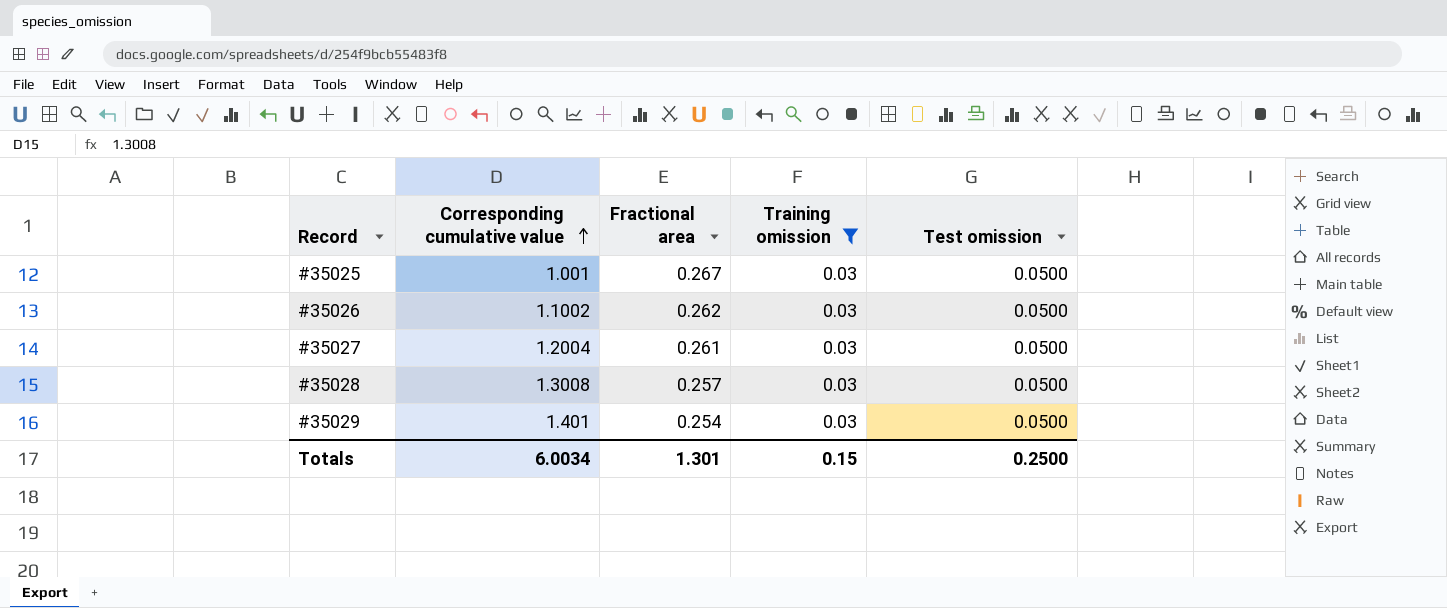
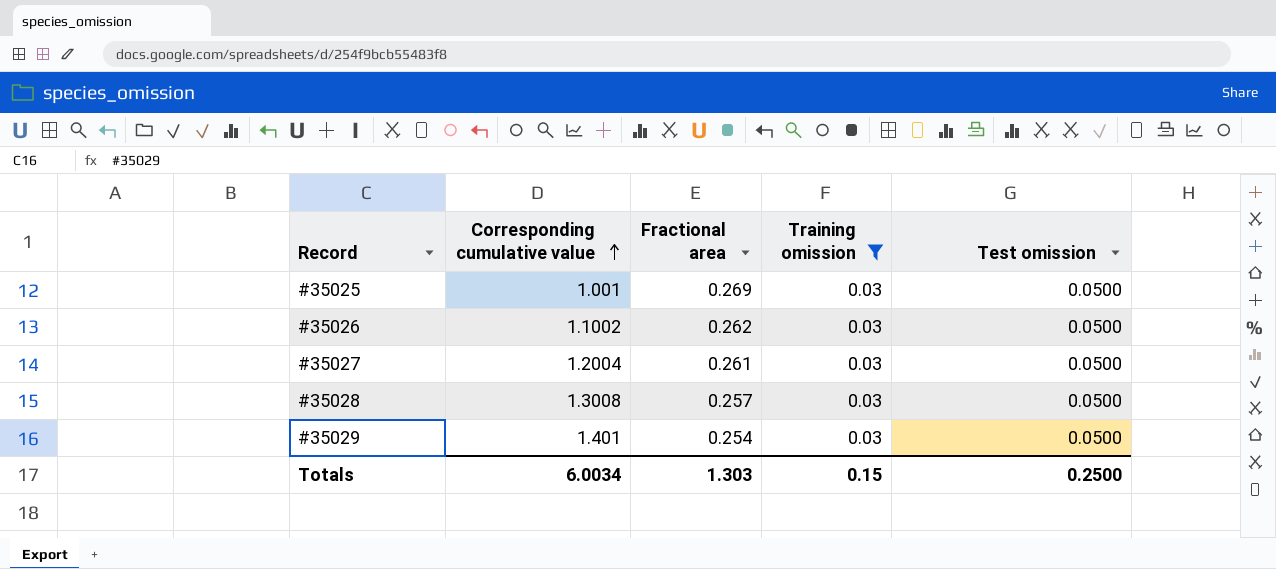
#35025 | Fractional area: 0.267 -> 0.269
Totals | Fractional area: 1.301 -> 1.303

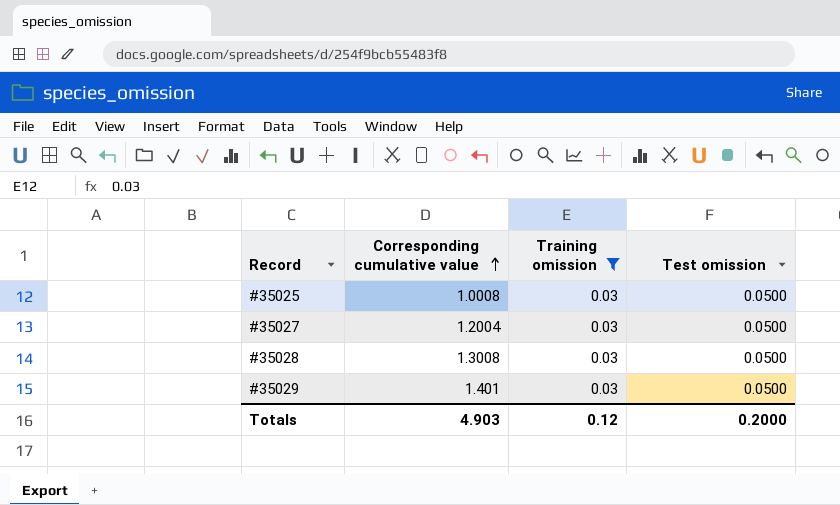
column Fractional area | position: 3 -> none
row #35026: 1.1002 | 0.262 | 0.03 | 0.0500 -> none
#35025 | Corresponding cumulative value: 1.001 -> 1.0008
Totals | Corresponding cumulative value: 6.0034 -> 4.903
Totals | Training omission: 0.15 -> 0.12
Totals | Test omission: 0.2500 -> 0.2000

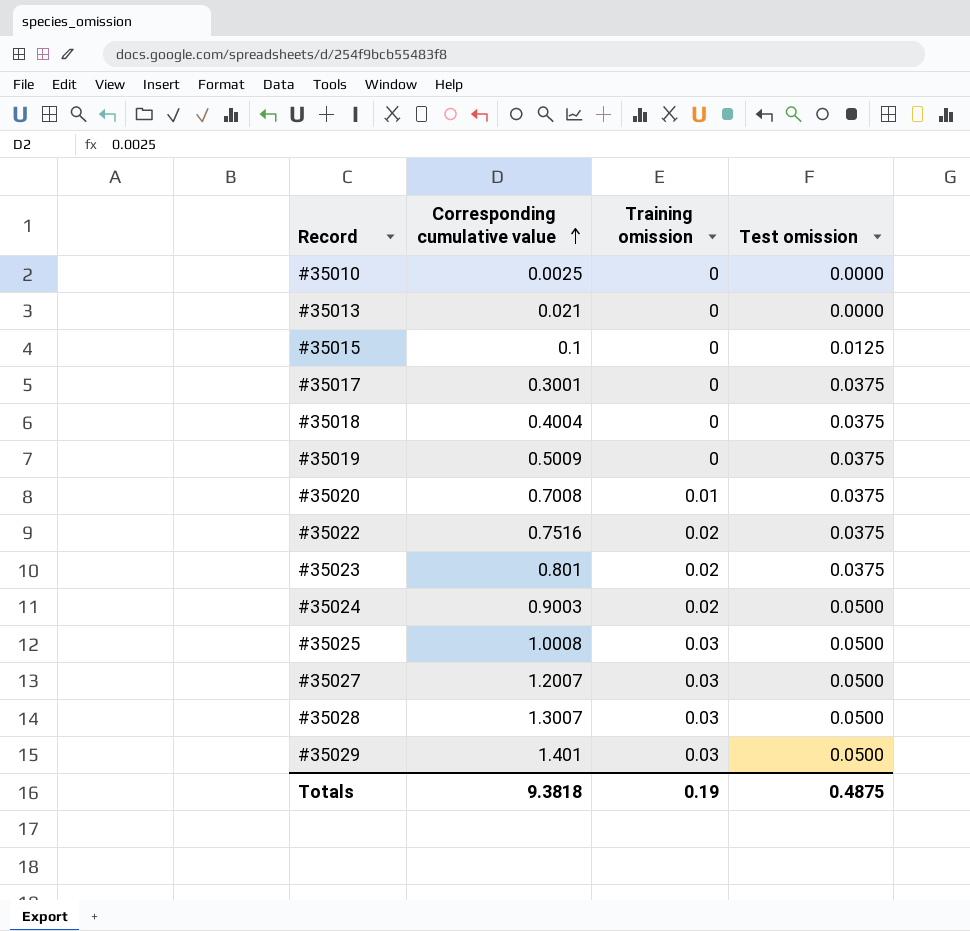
filter: Training omission = 0.03 -> none
#35027 | Corresponding cumulative value: 1.2004 -> 1.2007
#35028 | Corresponding cumulative value: 1.3008 -> 1.3007
Totals | Corresponding cumulative value: 4.903 -> 9.3818
Totals | Training omission: 0.12 -> 0.19
Totals | Test omission: 0.2000 -> 0.4875

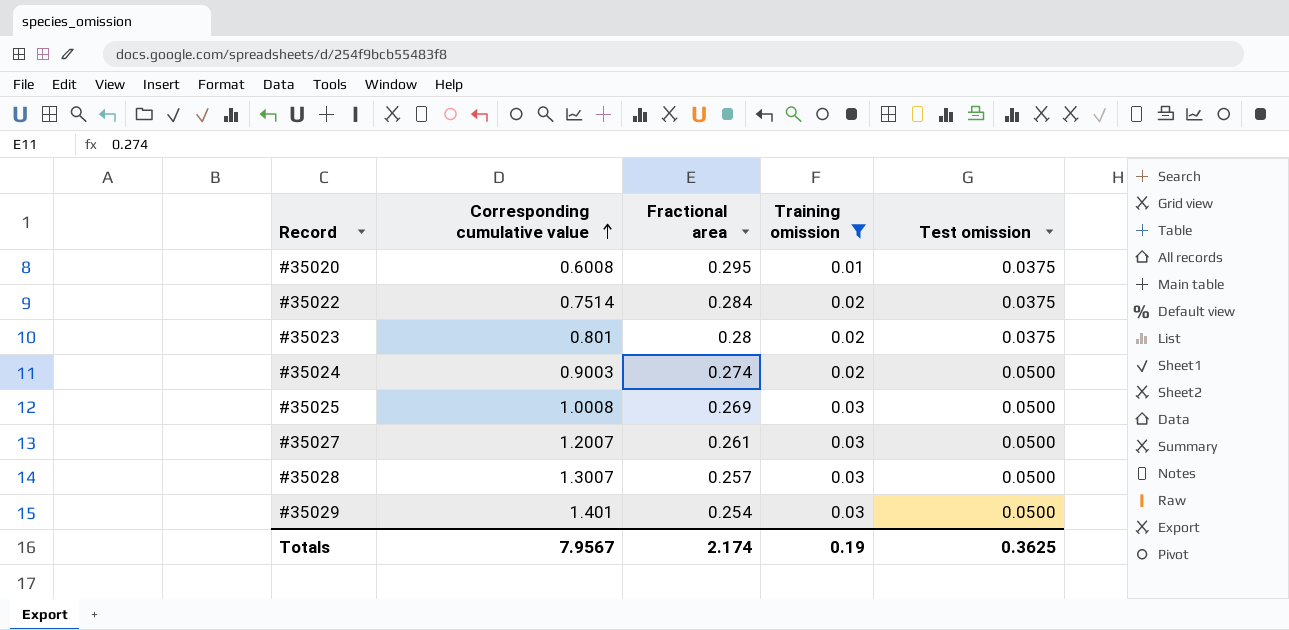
filter: none -> Training omission != 0
column Fractional area | position: none -> 3
#35020 | Corresponding cumulative value: 0.7008 -> 0.6008
#35022 | Corresponding cumulative value: 0.7516 -> 0.7514
Totals | Corresponding cumulative value: 9.3818 -> 7.9567
Totals | Test omission: 0.4875 -> 0.3625

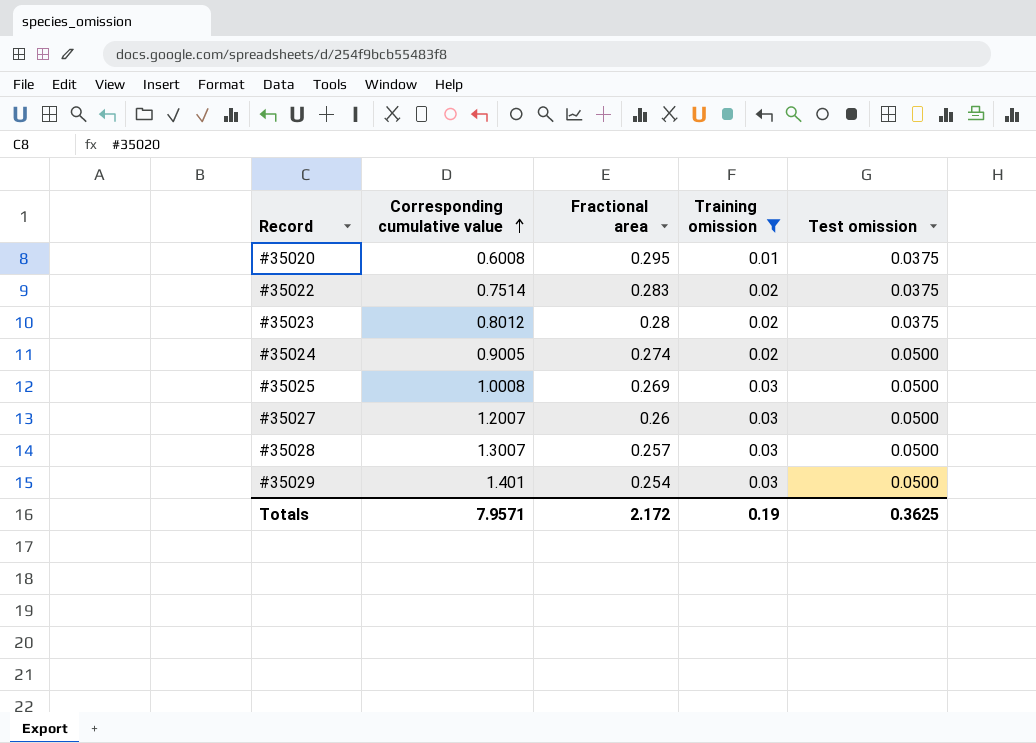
#35022 | Fractional area: 0.284 -> 0.283
#35023 | Corresponding cumulative value: 0.801 -> 0.8012
#35024 | Corresponding cumulative value: 0.9003 -> 0.9005
#35027 | Fractional area: 0.261 -> 0.26
Totals | Corresponding cumulative value: 7.9567 -> 7.9571
Totals | Fractional area: 2.174 -> 2.172

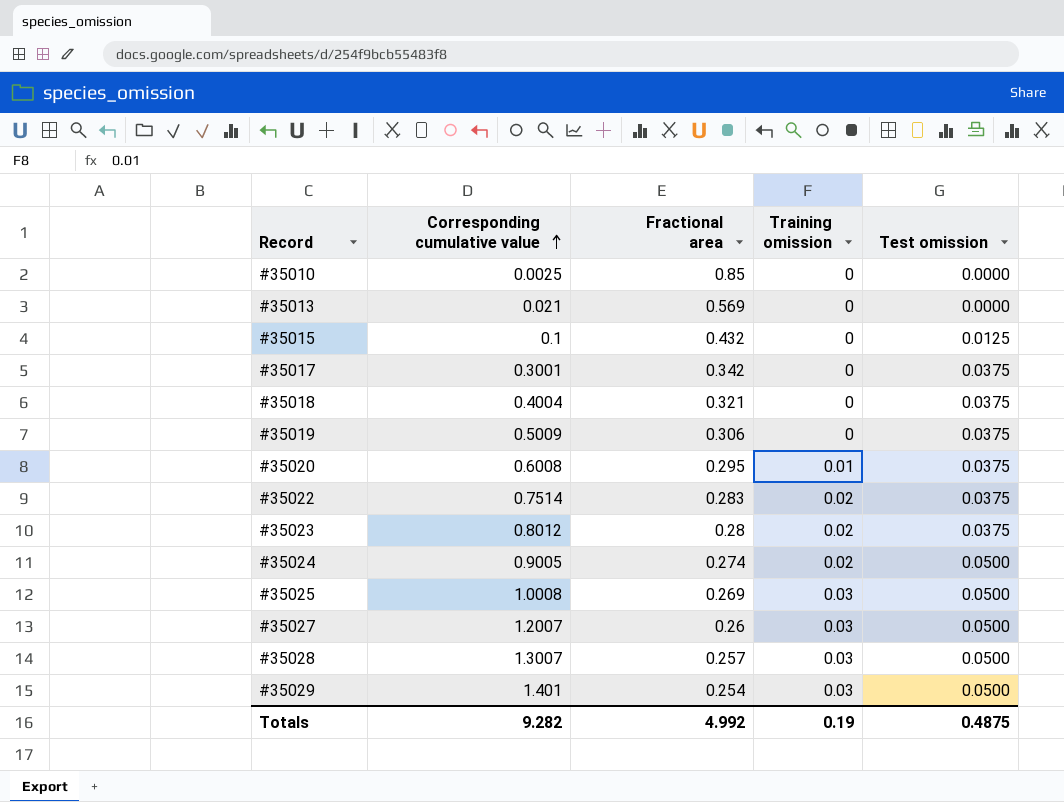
filter: Training omission != 0 -> none
Totals | Corresponding cumulative value: 7.9571 -> 9.282
Totals | Fractional area: 2.172 -> 4.992
Totals | Test omission: 0.3625 -> 0.4875

